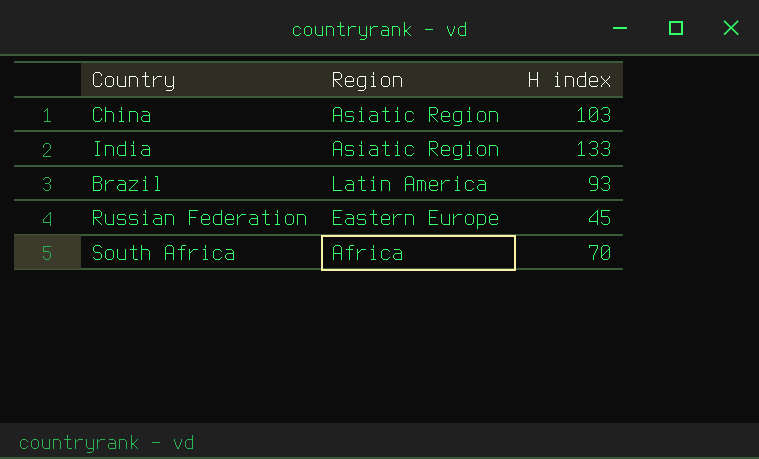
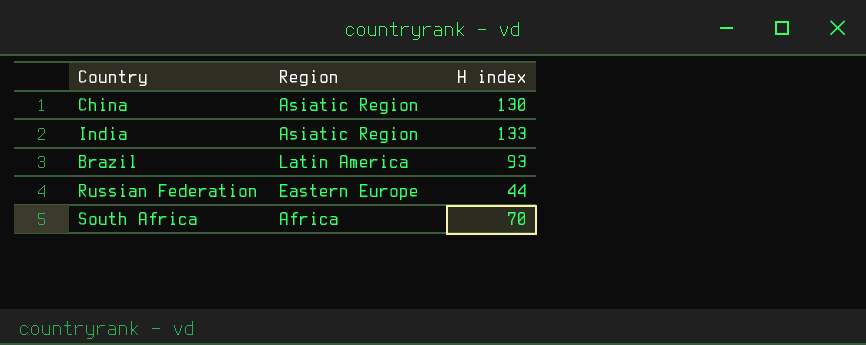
China | H index: 103 -> 130
Russian Federation | H index: 45 -> 44

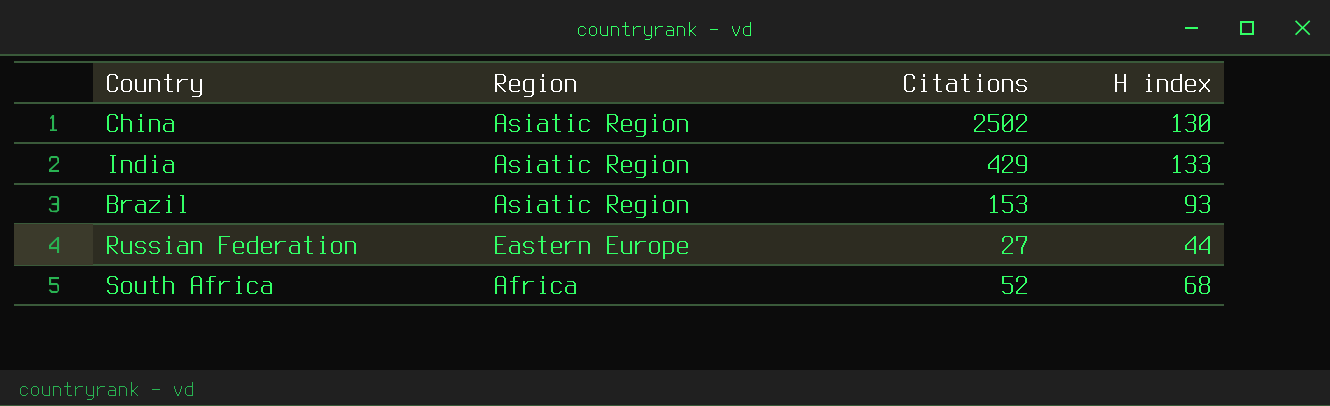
column Citations | position: none -> 3
Brazil | Region: Latin America -> Asiatic Region
South Africa | H index: 70 -> 68

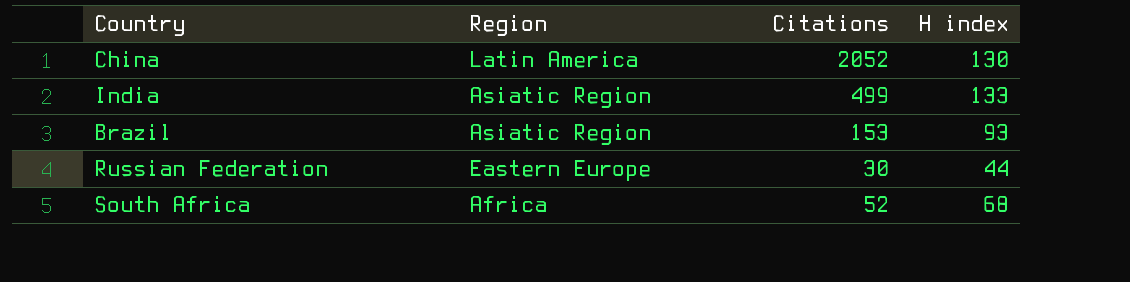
China | Region: Asiatic Region -> Latin America
China | Citations: 2502 -> 2052
India | Citations: 429 -> 499
Russian Federation | Citations: 27 -> 30

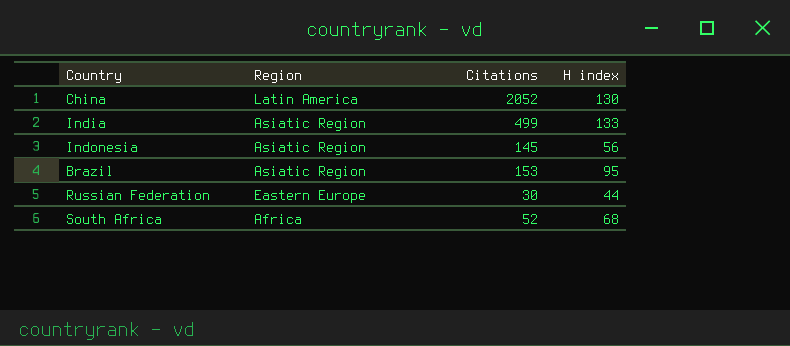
row Indonesia: none -> Asiatic Region | 145 | 56
Brazil | H index: 93 -> 95

